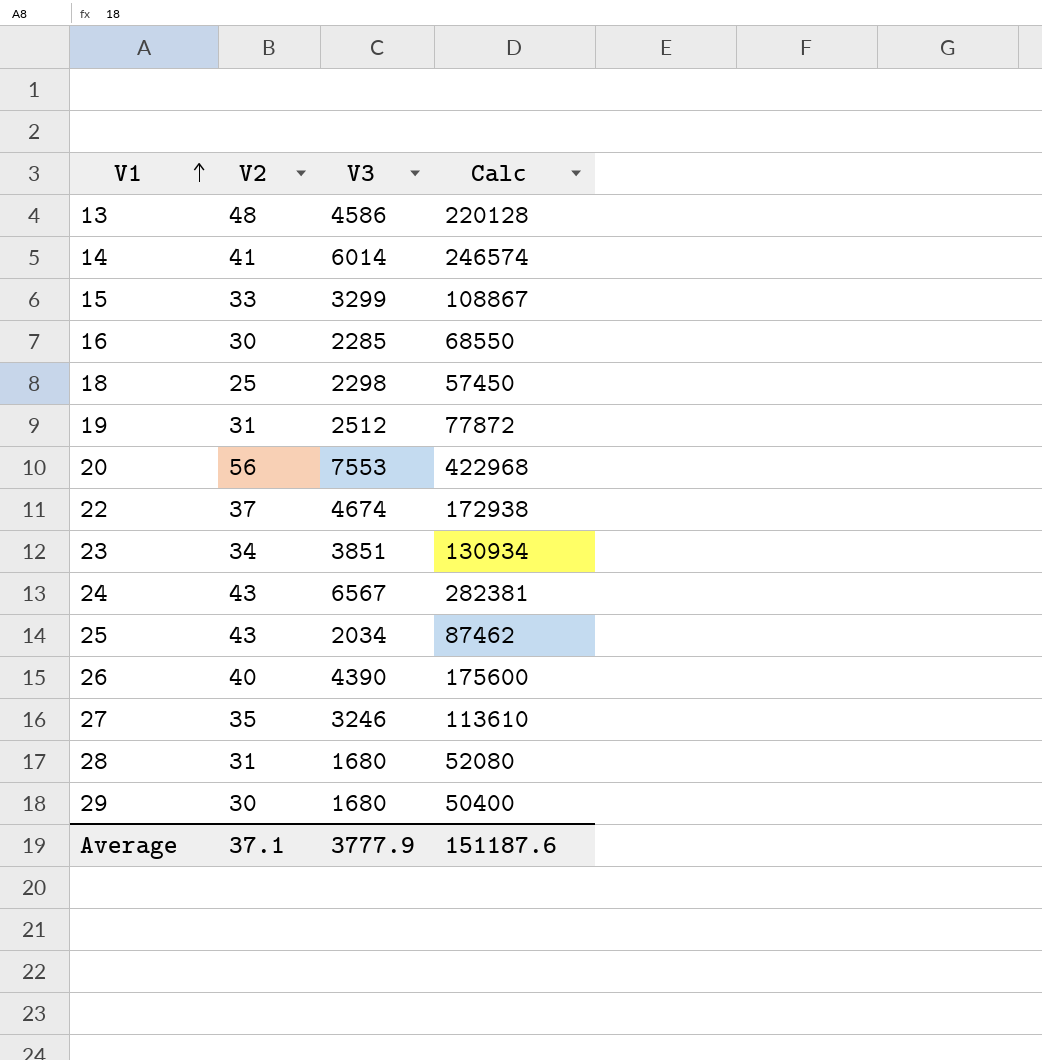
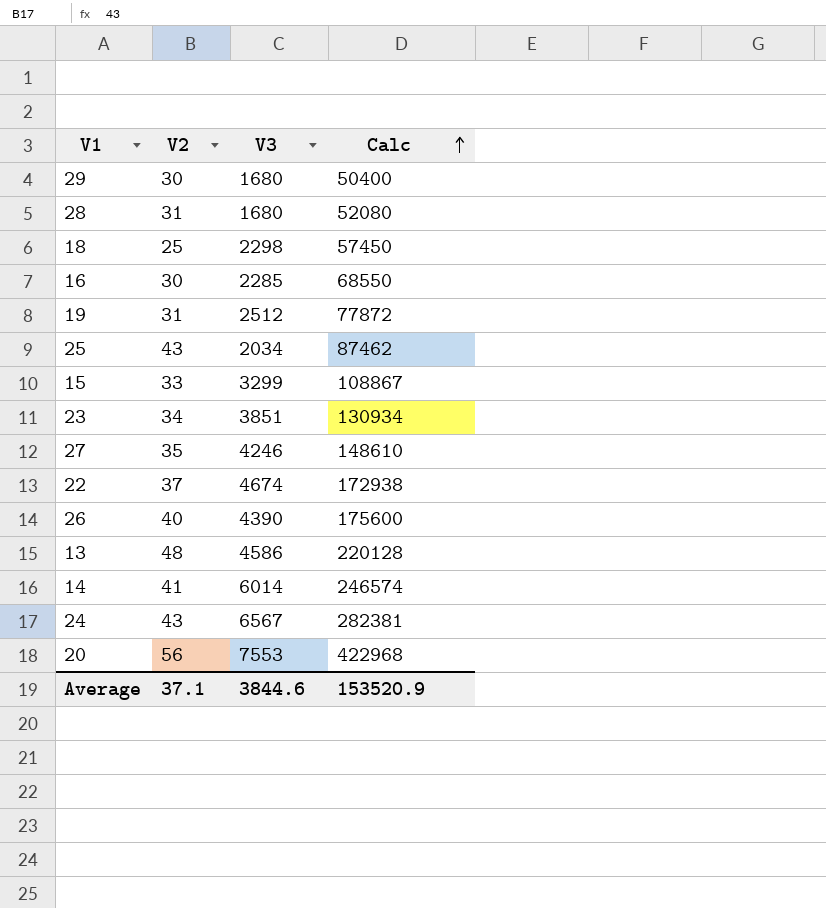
row order: V1 ascending -> Calc ascending
27 | V3: 3246 -> 4246
27 | Calc: 113610 -> 148610
Average | V3: 3777.9 -> 3844.6
Average | Calc: 151187.6 -> 153520.9

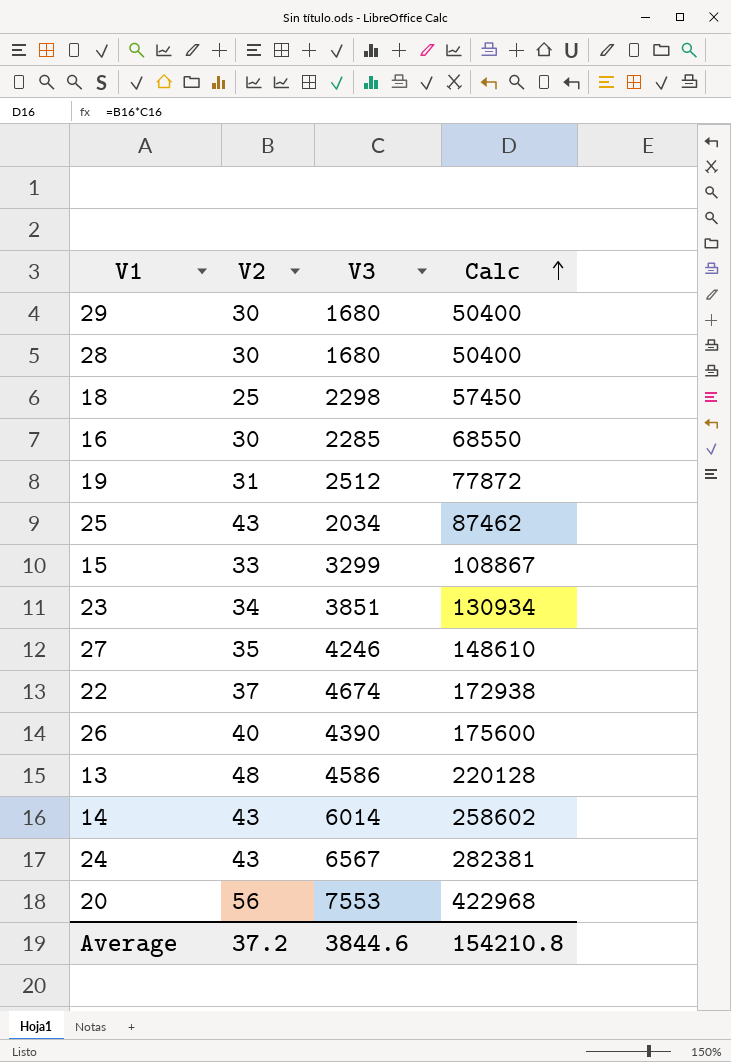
28 | V2: 31 -> 30
28 | Calc: 52080 -> 50400
14 | V2: 41 -> 43
14 | Calc: 246574 -> 258602
Average | V2: 37.1 -> 37.2
Average | Calc: 153520.9 -> 154210.8

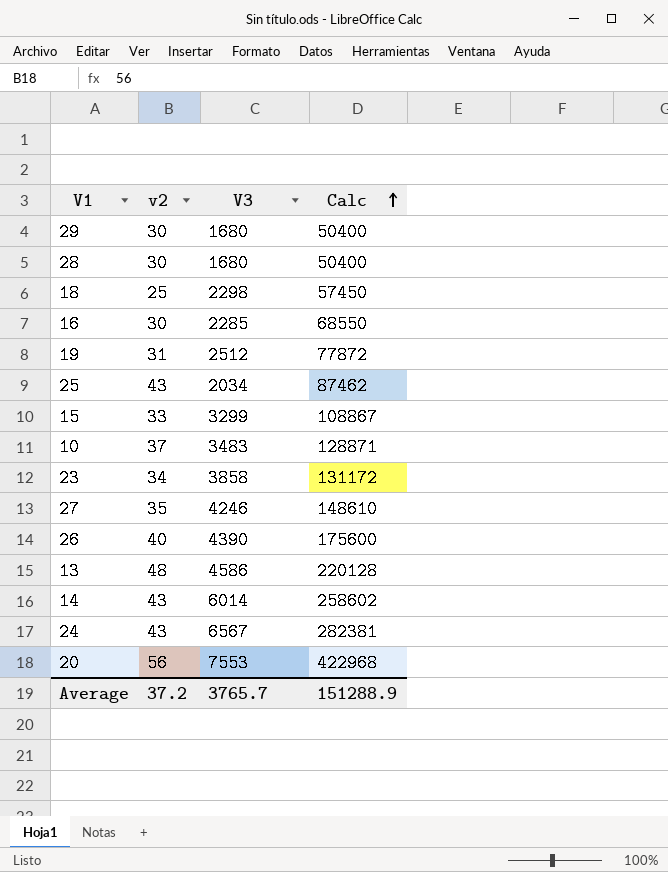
column name: V2 -> v2
row 22: 37 | 4674 | 172938 -> none
row 10: none -> 37 | 3483 | 128871
23 | V3: 3851 -> 3858
23 | Calc: 130934 -> 131172
Average | V3: 3844.6 -> 3765.7
Average | Calc: 154210.8 -> 151288.9

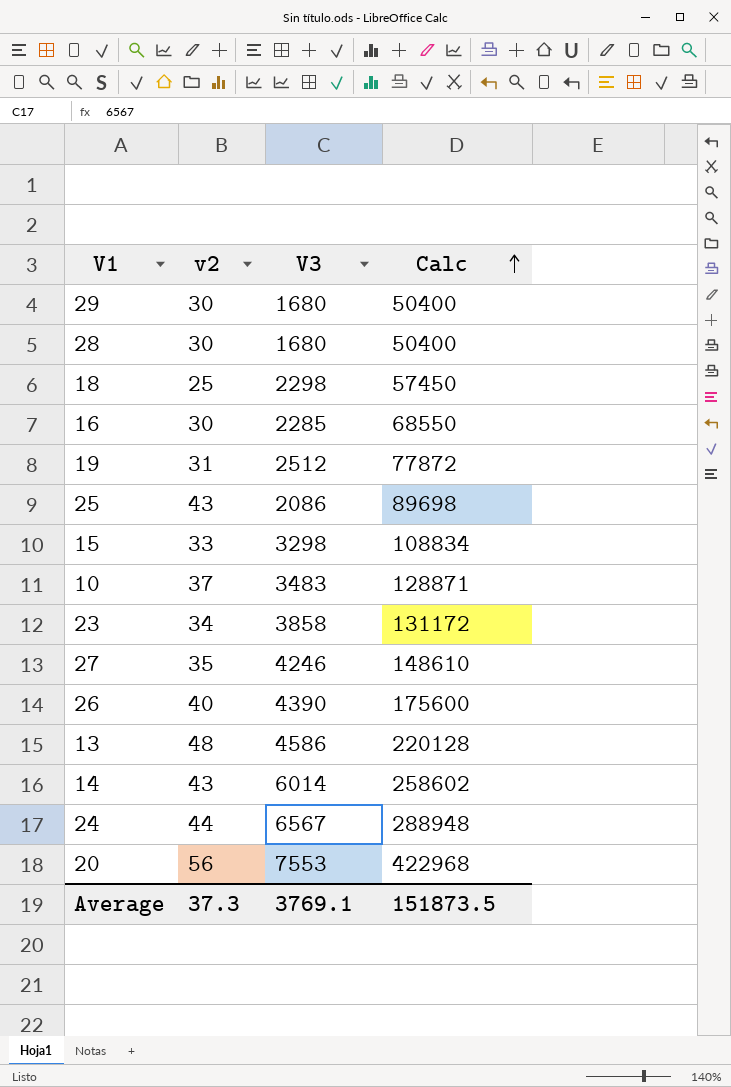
25 | V3: 2034 -> 2086
25 | Calc: 87462 -> 89698
15 | V3: 3299 -> 3298
15 | Calc: 108867 -> 108834
24 | v2: 43 -> 44
24 | Calc: 282381 -> 288948
Average | v2: 37.2 -> 37.3
Average | V3: 3765.7 -> 3769.1
Average | Calc: 151288.9 -> 151873.5

